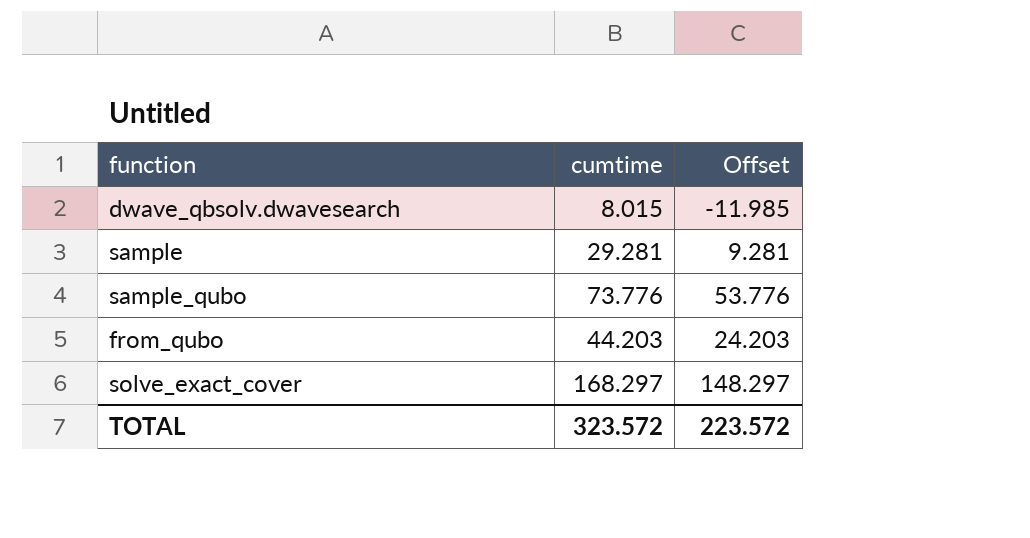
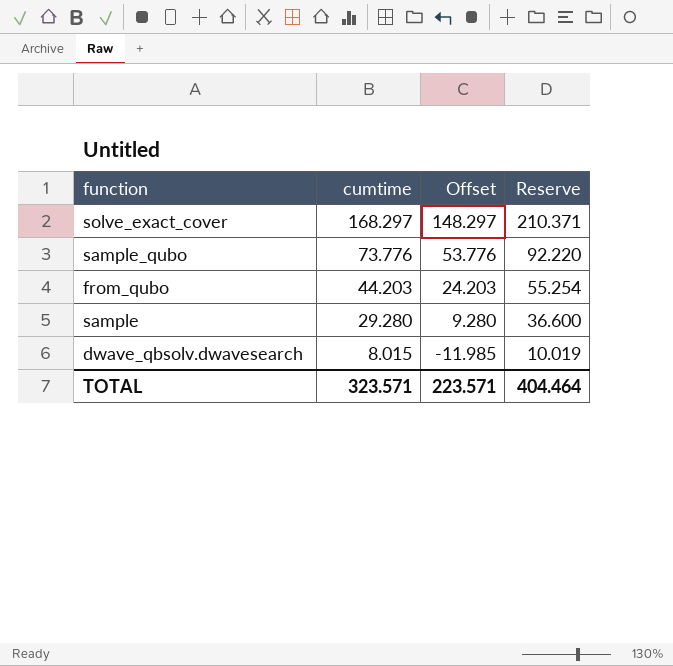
row order: none -> cumtime descending
column Reserve | formula: none -> [cumtime] * 1.25
sample | cumtime: 29.281 -> 29.280
sample | Offset: 9.281 -> 9.280
TOTAL | cumtime: 323.572 -> 323.571
TOTAL | Offset: 223.572 -> 223.571

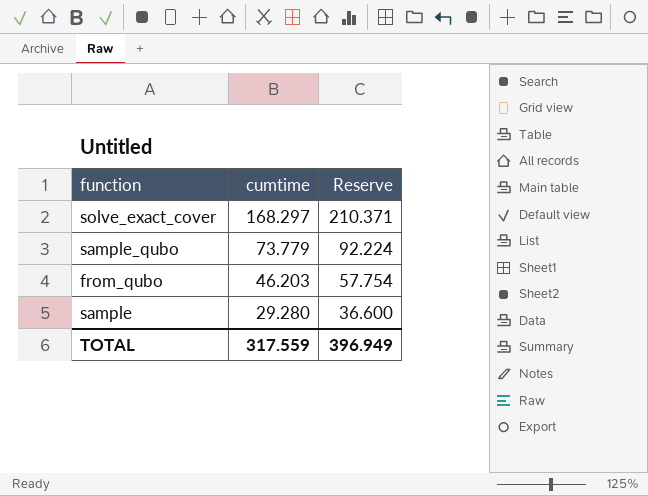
column Offset | formula: [cumtime] - 20 -> none
row dwave_qbsolv.dwavesearch: 8.015 | -11.985 | 10.019 -> none
sample_qubo | cumtime: 73.776 -> 73.779
sample_qubo | Reserve: 92.220 -> 92.224
from_qubo | cumtime: 44.203 -> 46.203
from_qubo | Reserve: 55.254 -> 57.754
TOTAL | cumtime: 323.571 -> 317.559
TOTAL | Reserve: 404.464 -> 396.949

